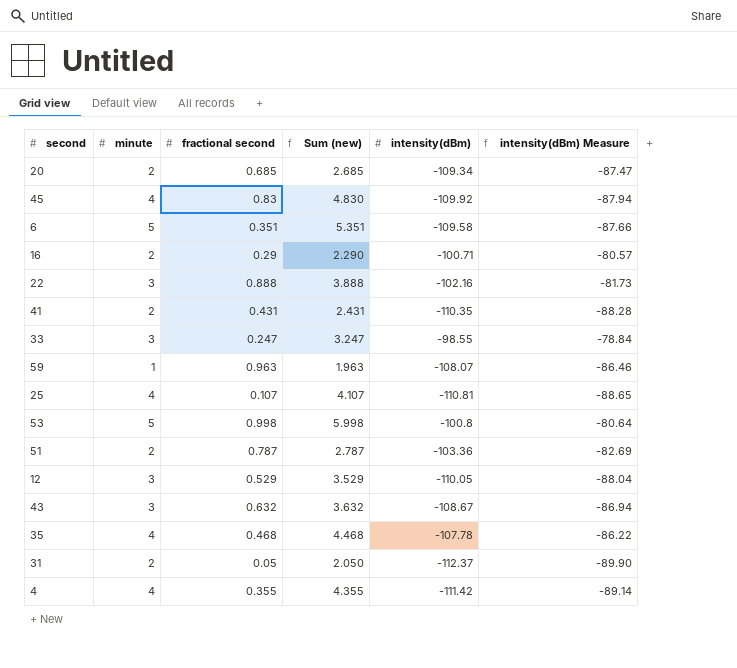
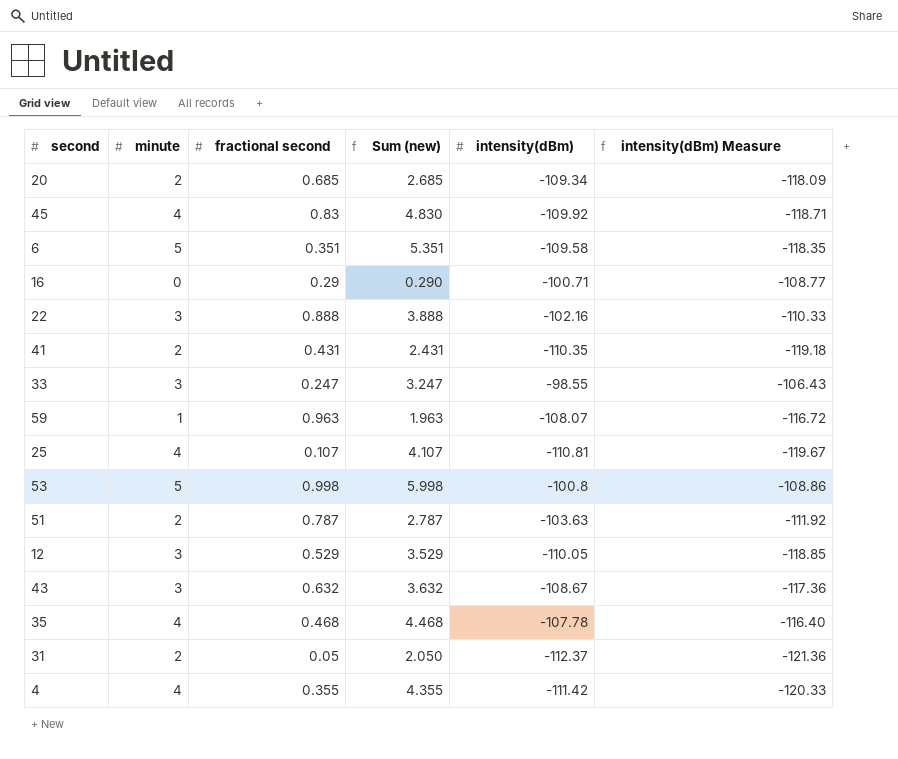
column intensity(dBm) Measure | formula: [intensity(dBm)] * 0.8 -> [intensity(dBm)] * 1.08
16 | minute: 2 -> 0
16 | Sum (new): 2.290 -> 0.290
51 | intensity(dBm): -103.36 -> -103.63

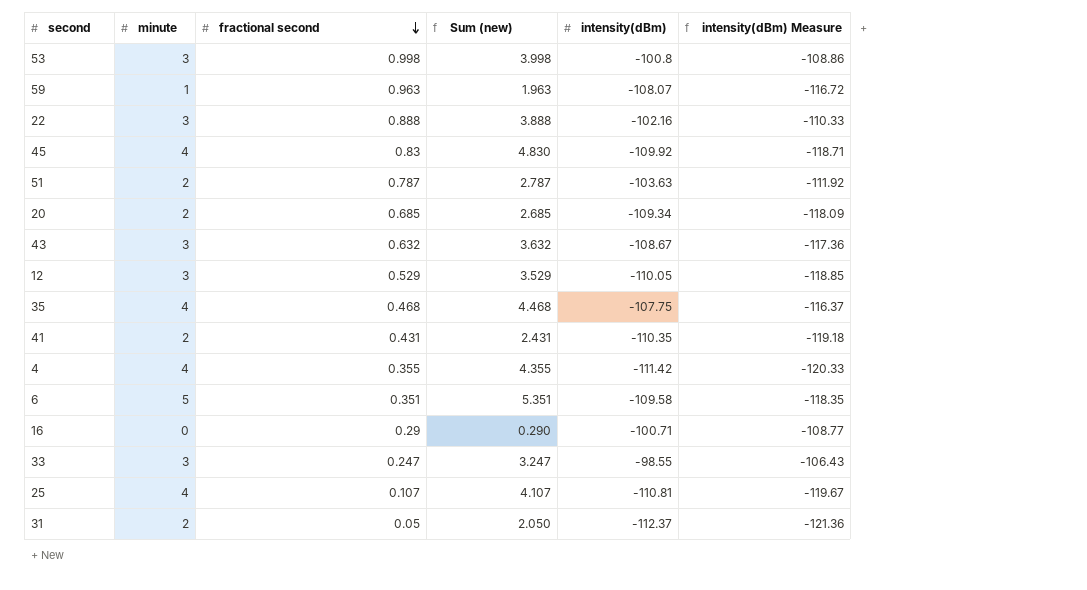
row order: none -> fractional second descending
53 | minute: 5 -> 3
53 | Sum (new): 5.998 -> 3.998
35 | intensity(dBm): -107.78 -> -107.75
35 | intensity(dBm) Measure: -116.40 -> -116.37

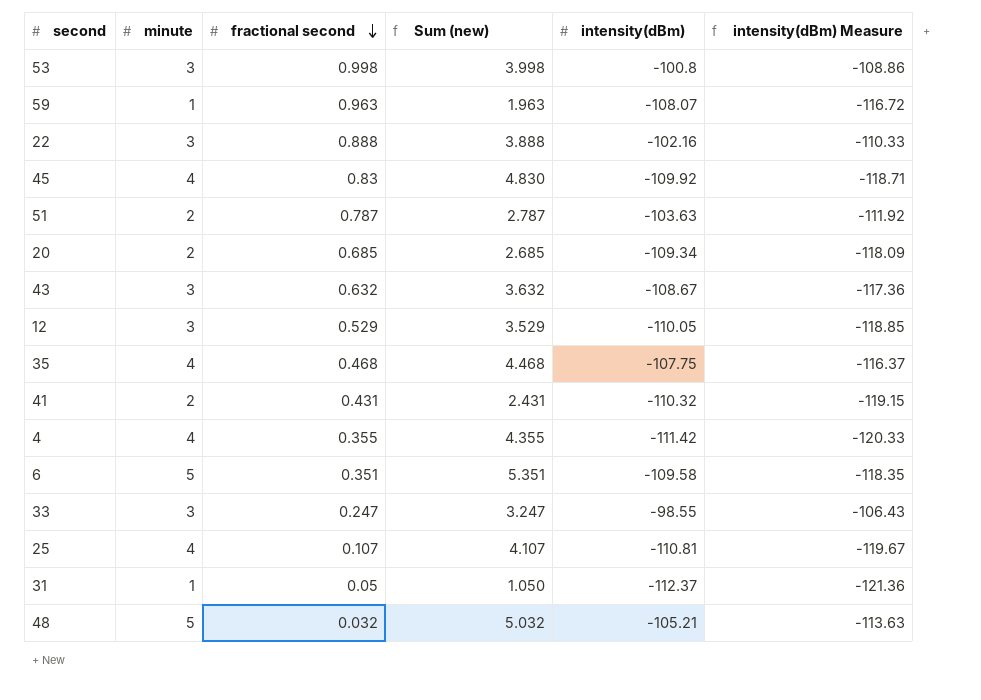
row 16: 0 | 0.29 | 0.290 | -100.71 | -108.77 -> none
41 | intensity(dBm): -110.35 -> -110.32
41 | intensity(dBm) Measure: -119.18 -> -119.15
31 | minute: 2 -> 1
31 | Sum (new): 2.050 -> 1.050
row 48: none -> 5 | 0.032 | 5.032 | -105.21 | -113.63

